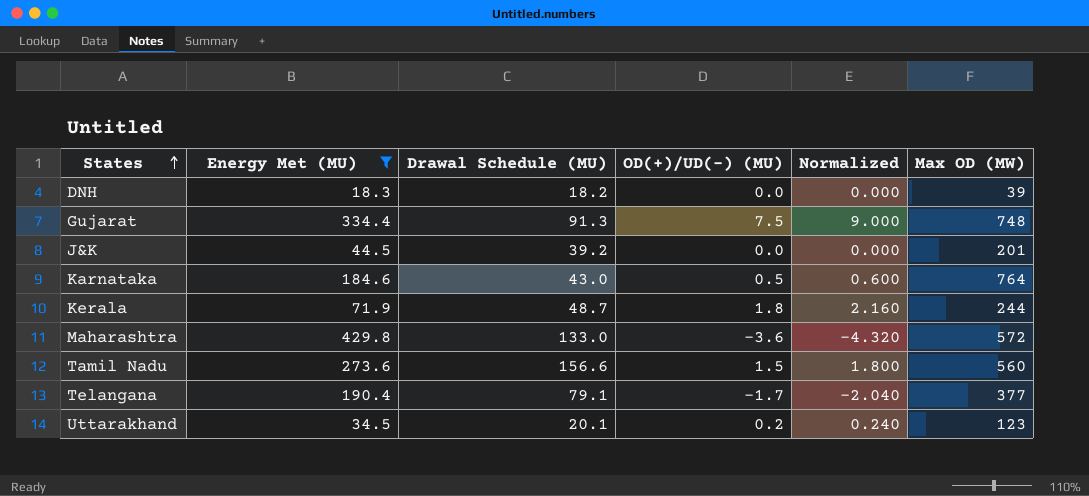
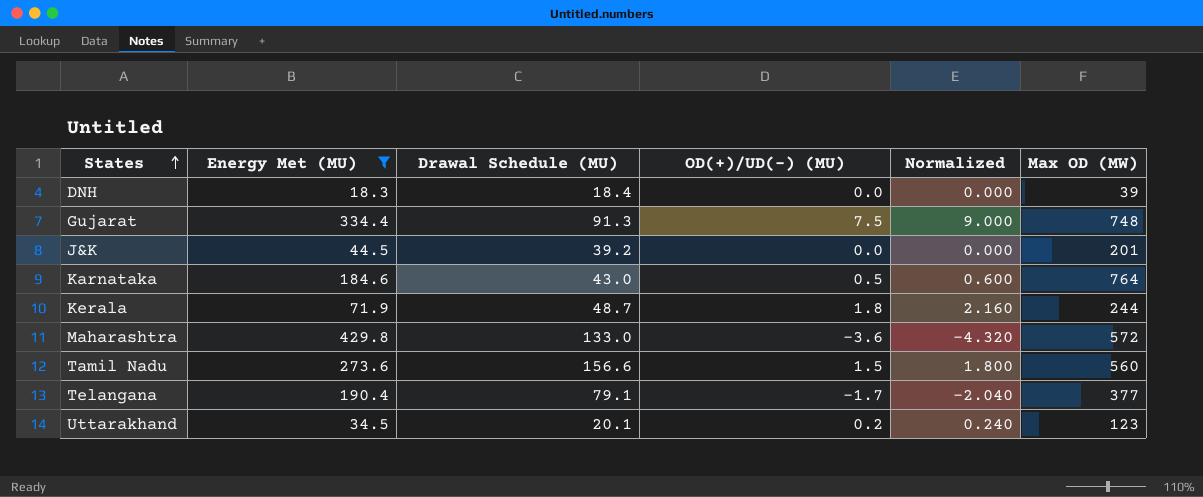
DNH | Drawal Schedule (MU): 18.2 -> 18.4

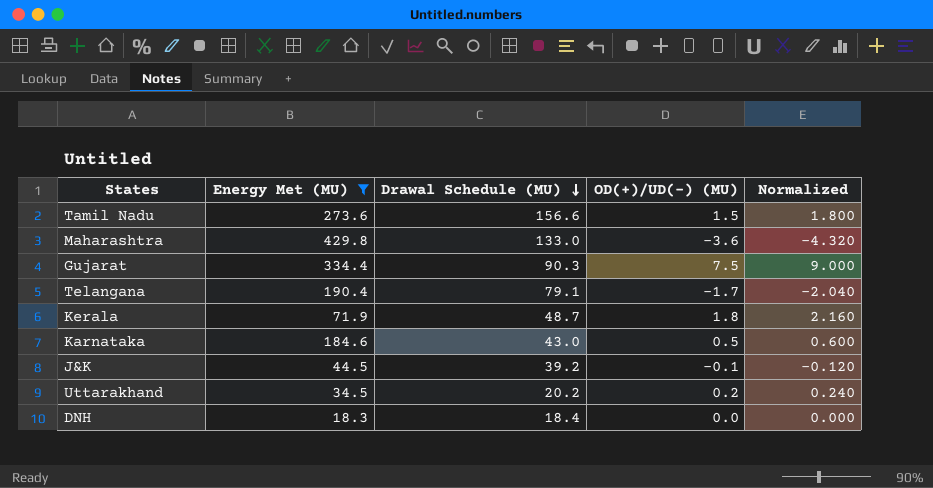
row order: States ascending -> Drawal Schedule (MU) descending
column Max OD (MW) | position: 6 -> none
Gujarat | Drawal Schedule (MU): 91.3 -> 90.3
J&K | OD(+)/UD(-) (MU): 0.0 -> -0.1
J&K | Normalized: 0.000 -> -0.120
Uttarakhand | Drawal Schedule (MU): 20.1 -> 20.2

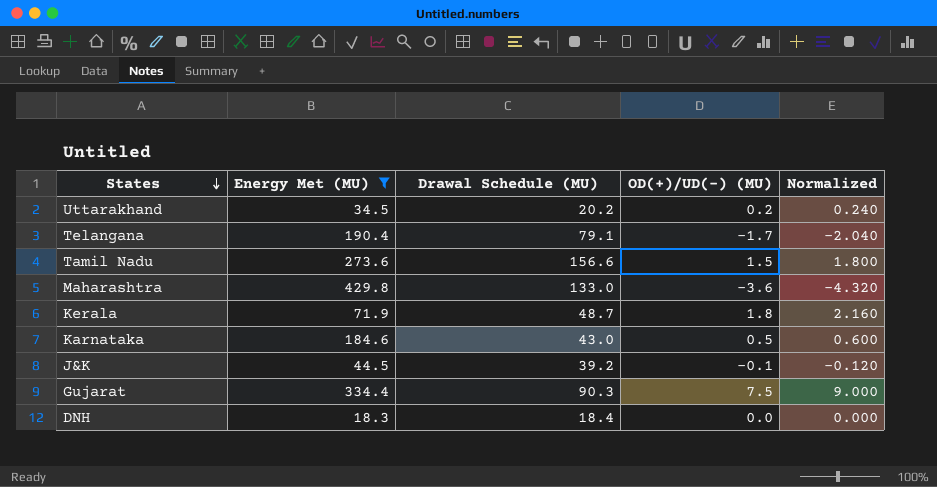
row order: Drawal Schedule (MU) descending -> States descending

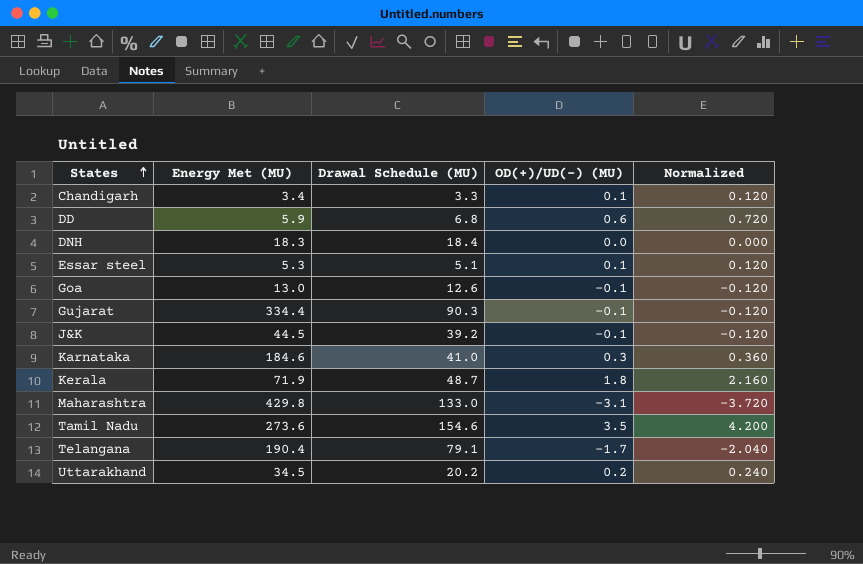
filter: Energy Met (MU) >= 18.3 -> none
row order: States descending -> States ascending
Gujarat | OD(+)/UD(-) (MU): 7.5 -> -0.1
Gujarat | Normalized: 9.000 -> -0.120
Karnataka | Drawal Schedule (MU): 43.0 -> 41.0
Karnataka | OD(+)/UD(-) (MU): 0.5 -> 0.3
Karnataka | Normalized: 0.600 -> 0.360
Maharashtra | OD(+)/UD(-) (MU): -3.6 -> -3.1
Maharashtra | Normalized: -4.320 -> -3.720
Tamil Nadu | Drawal Schedule (MU): 156.6 -> 154.6
Tamil Nadu | OD(+)/UD(-) (MU): 1.5 -> 3.5
Tamil Nadu | Normalized: 1.800 -> 4.200

